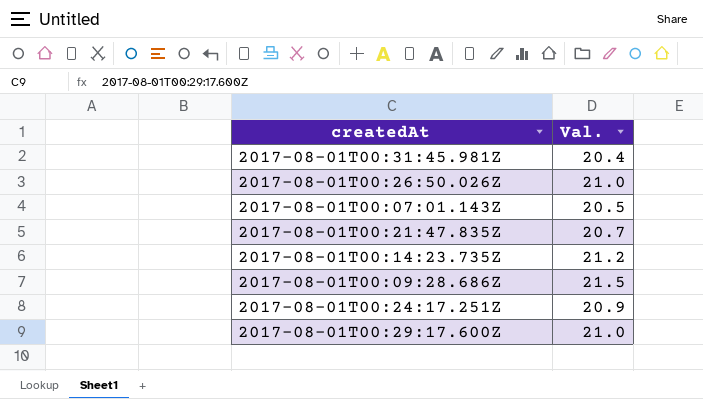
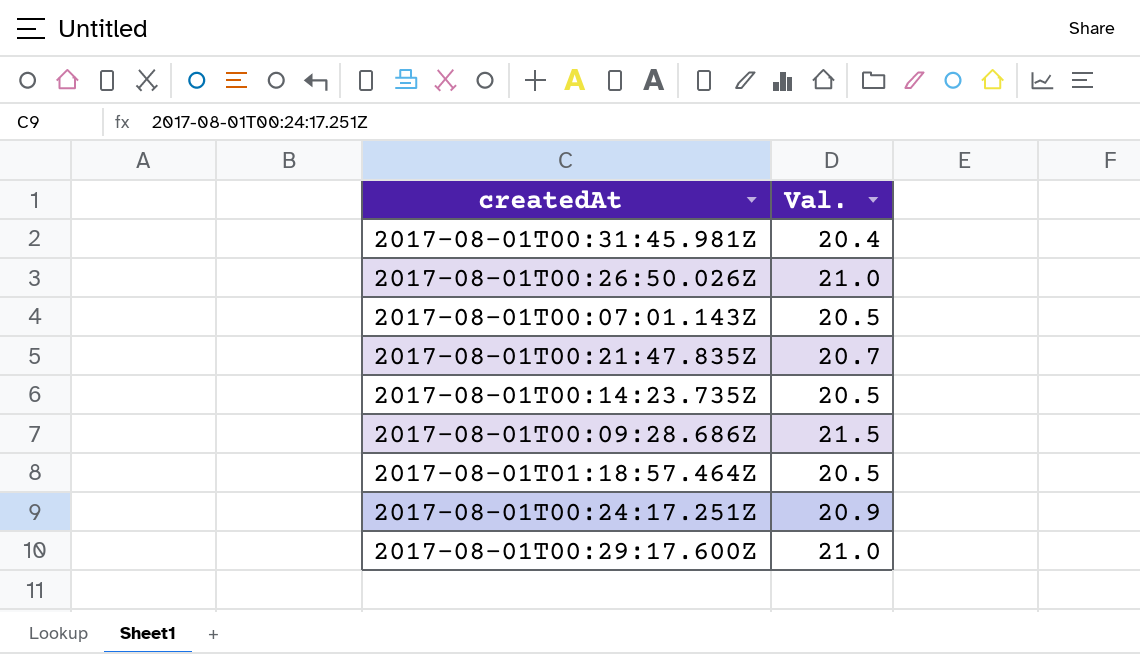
2017-08-01T00:14:23.735Z | Val.: 21.2 -> 20.5
row 2017-08-01T01:18:57.464Z: none -> 20.5

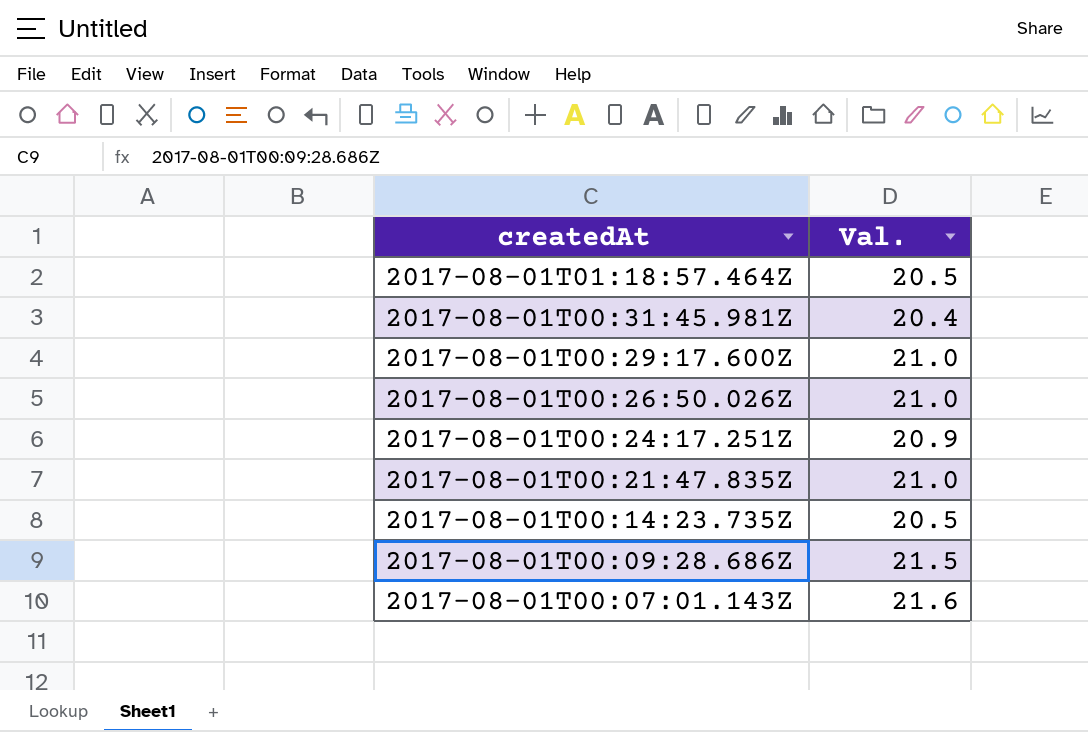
row order: none -> createdAt descending
2017-08-01T00:21:47.835Z | Val.: 20.7 -> 21.0
2017-08-01T00:07:01.143Z | Val.: 20.5 -> 21.6

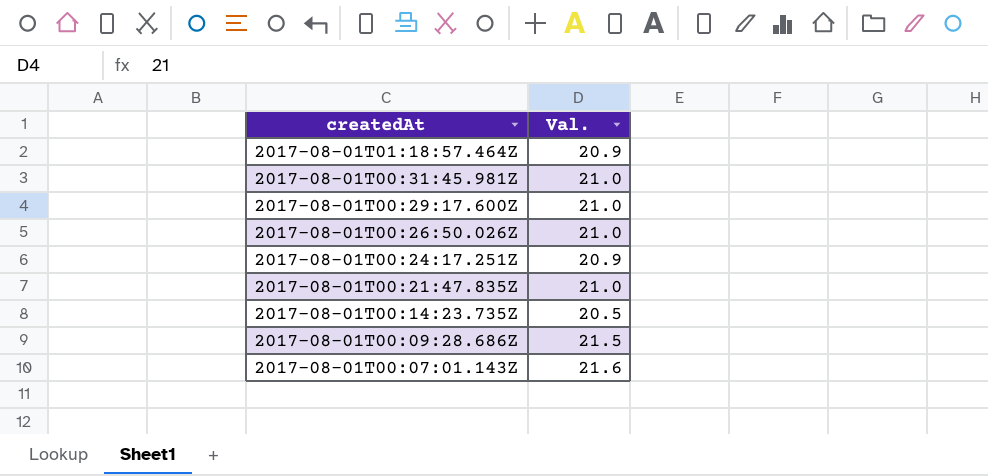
2017-08-01T01:18:57.464Z | Val.: 20.5 -> 20.9
2017-08-01T00:31:45.981Z | Val.: 20.4 -> 21.0

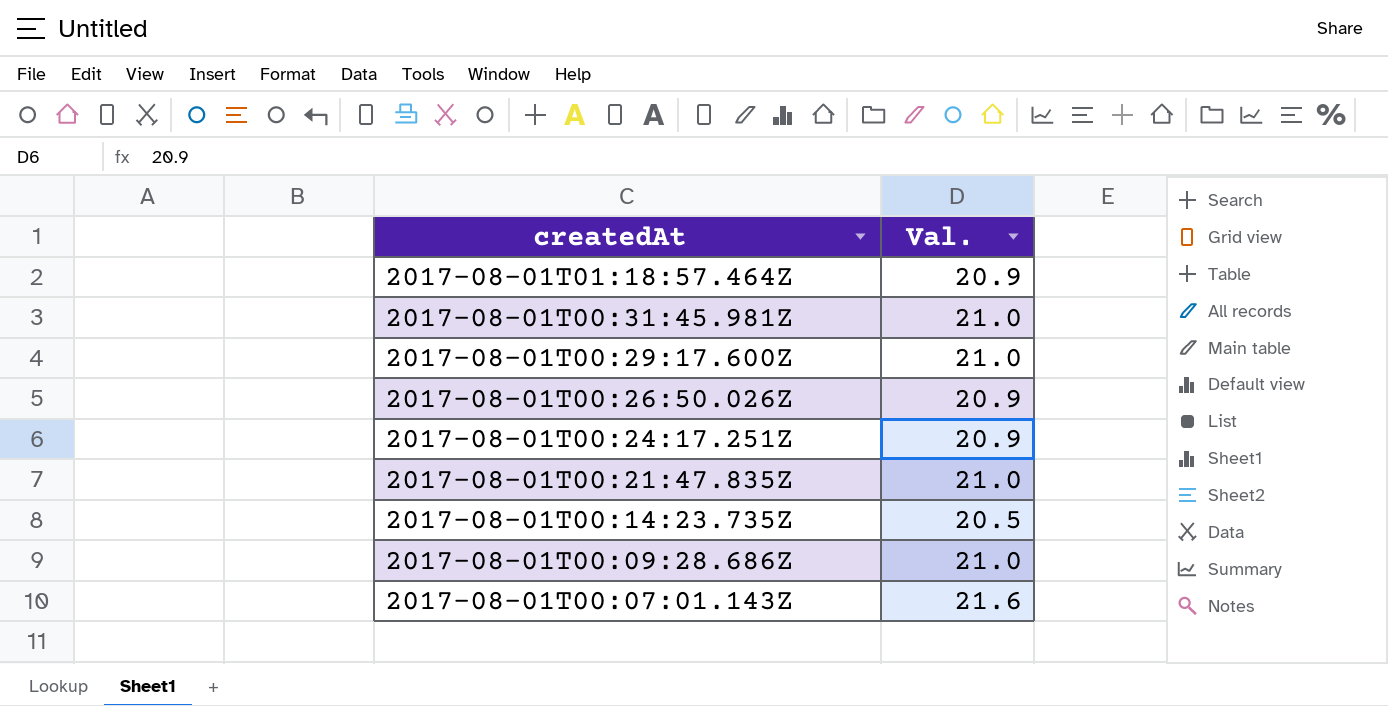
2017-08-01T00:26:50.026Z | Val.: 21.0 -> 20.9
2017-08-01T00:09:28.686Z | Val.: 21.5 -> 21.0

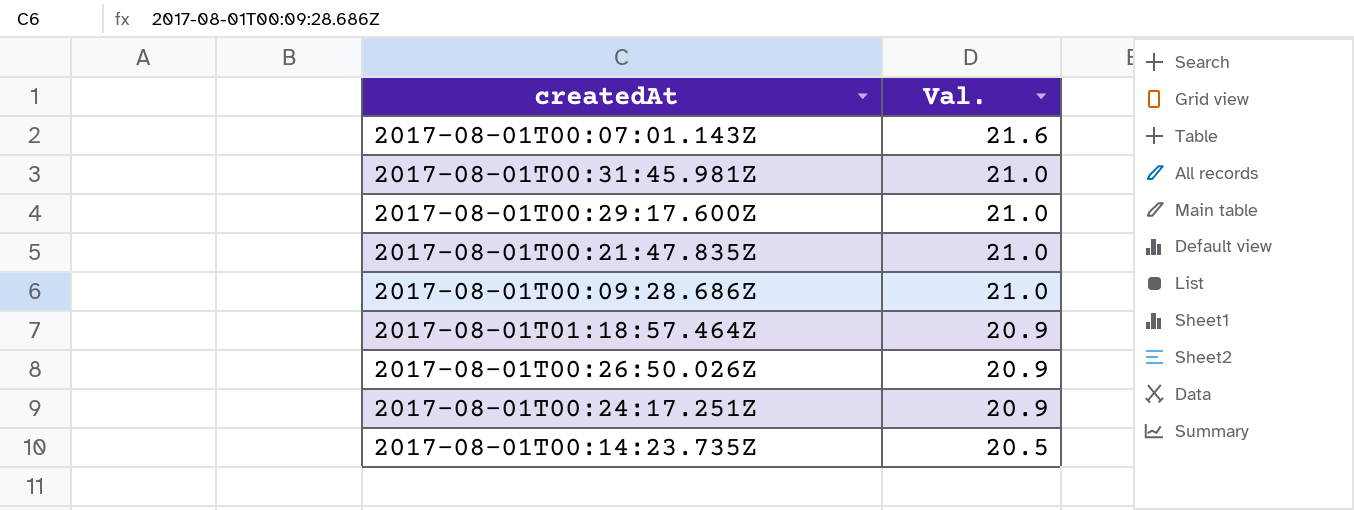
row order: createdAt descending -> Val. descending

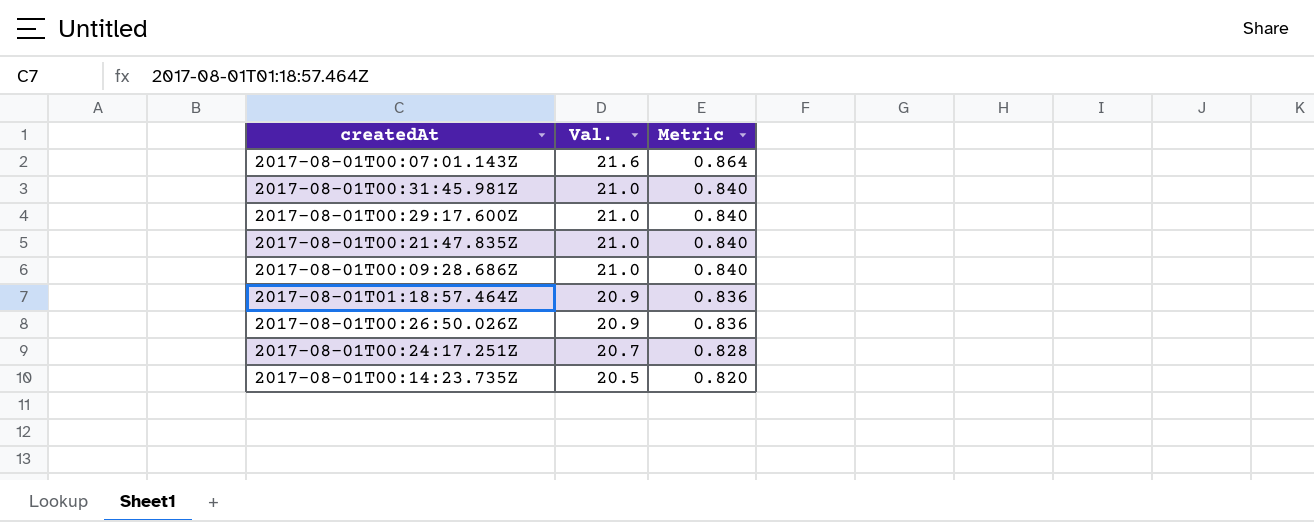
column Metric | formula: none -> [Val.] * 0.04
2017-08-01T00:24:17.251Z | Val.: 20.9 -> 20.7

